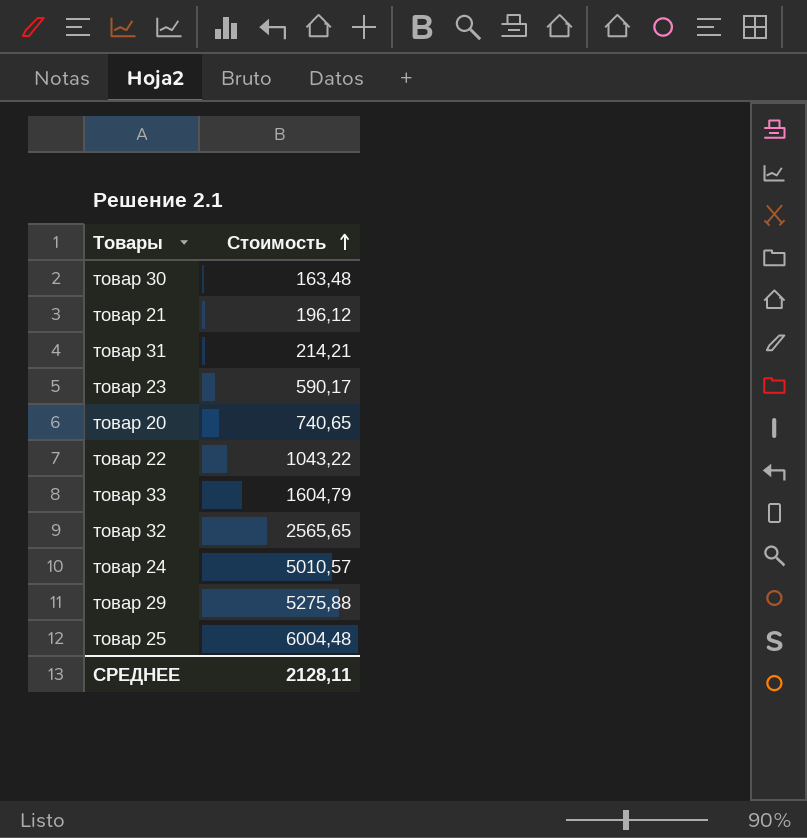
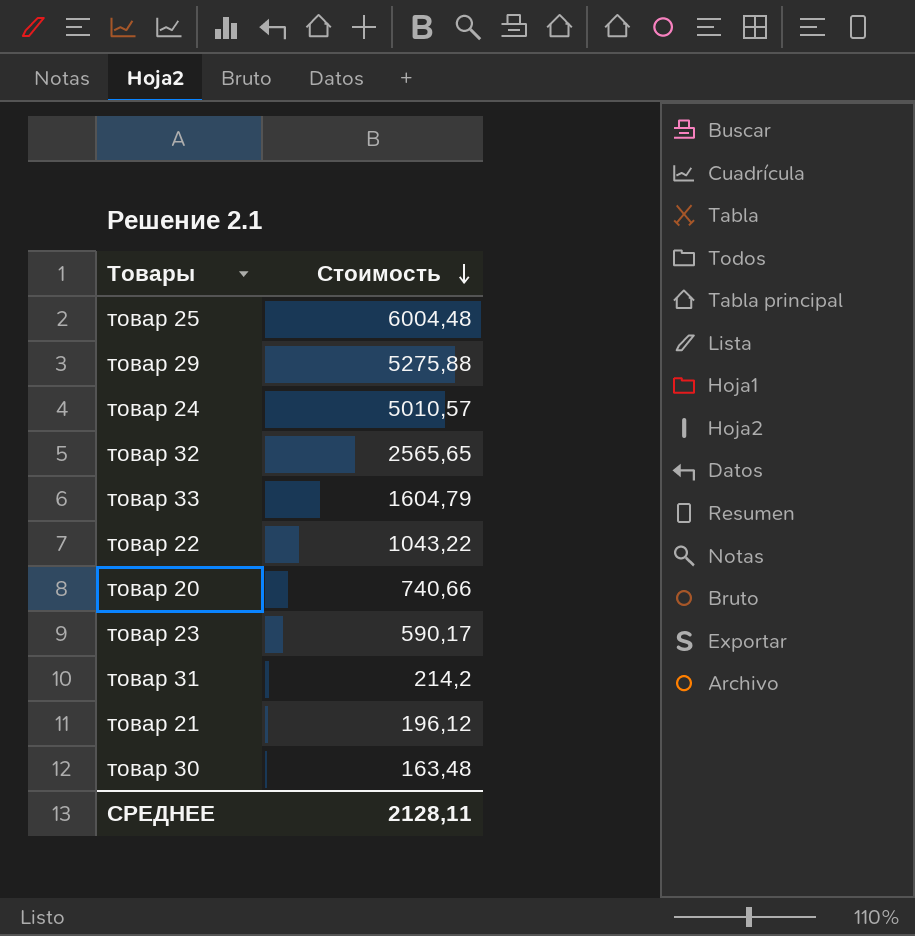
row order: Стоимость ascending -> Стоимость descending
товар 20 | Стоимость: 740,65 -> 740,66
товар 31 | Стоимость: 214,21 -> 214,2

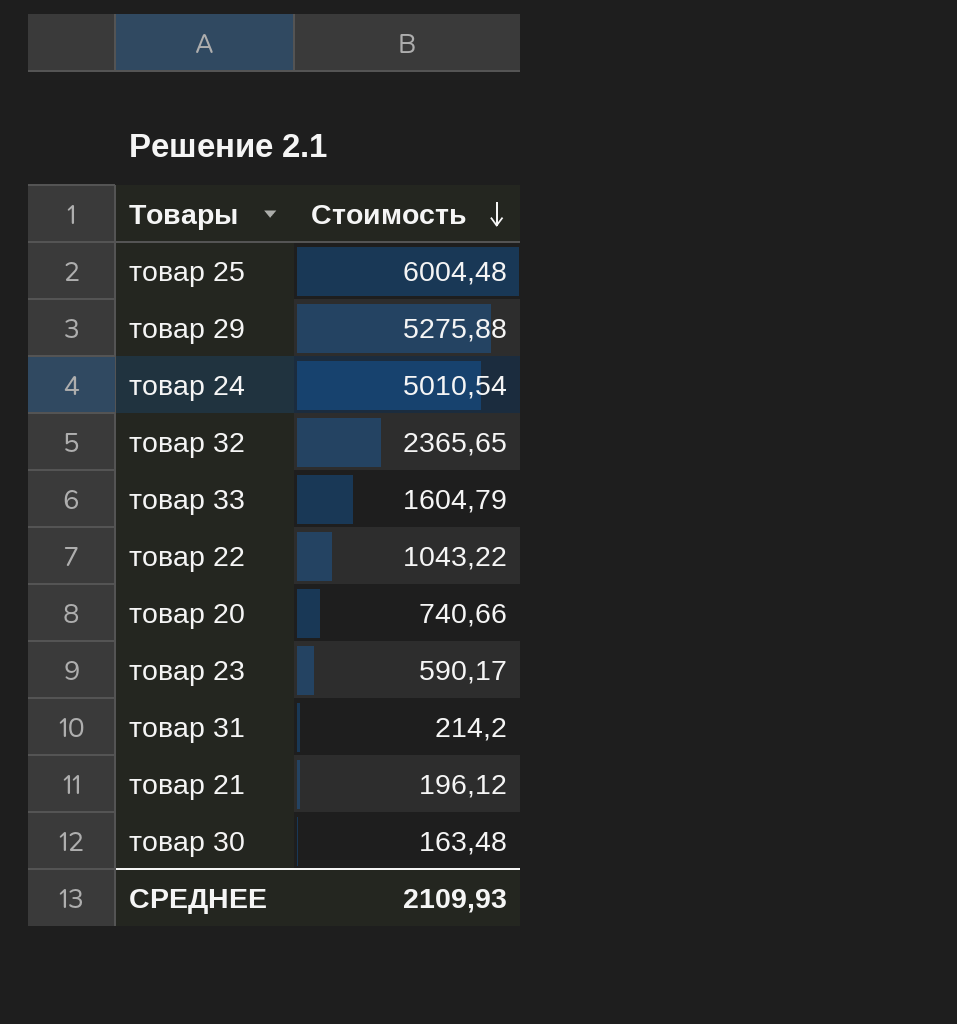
товар 24 | Стоимость: 5010,57 -> 5010,54
товар 32 | Стоимость: 2565,65 -> 2365,65
СРЕДНЕЕ | Стоимость: 2128,11 -> 2109,93

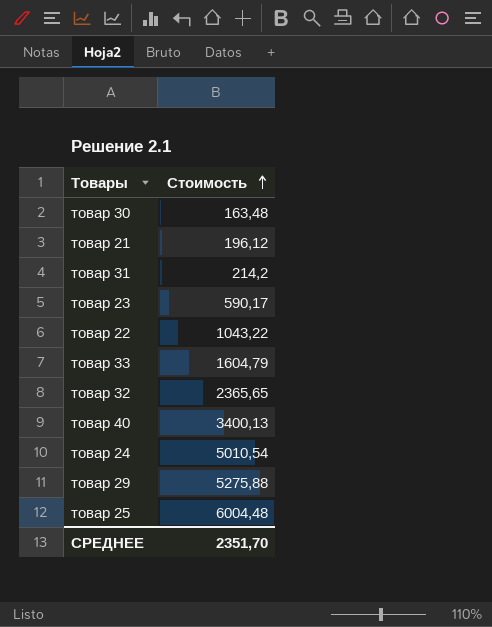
row order: Стоимость descending -> Стоимость ascending
row товар 20: 740,66 -> none
row товар 40: none -> 3400,13
СРЕДНЕЕ | Стоимость: 2109,93 -> 2351,70

